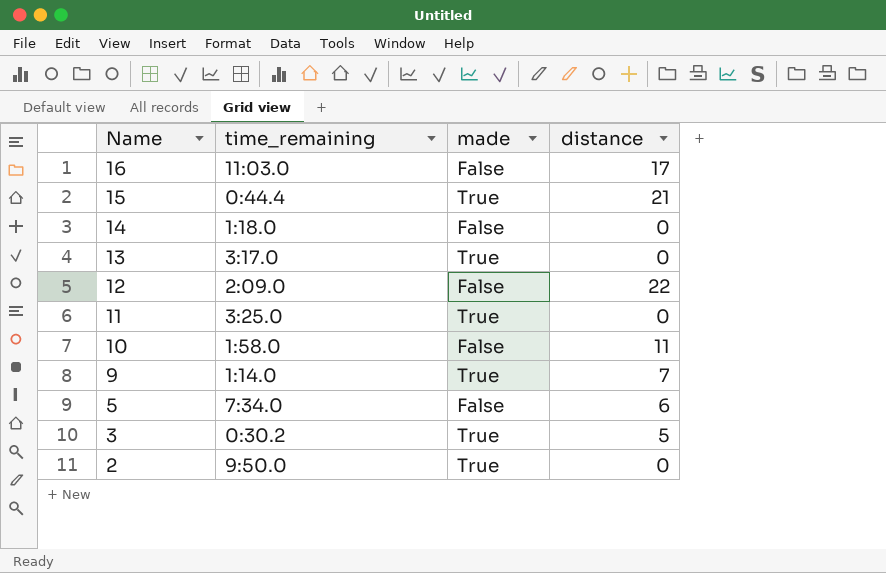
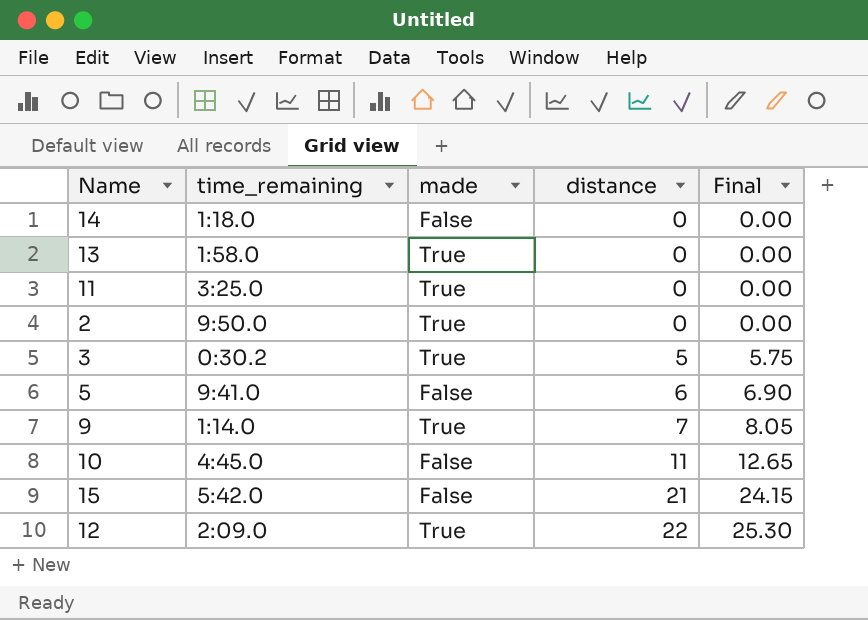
row order: Name descending -> distance ascending
column Final | formula: none -> [distance] * 1.15
row 16: 11:03.0 | False | 17 -> none
13 | time_remaining: 3:17.0 -> 1:58.0
5 | time_remaining: 7:34.0 -> 9:41.0
10 | time_remaining: 1:58.0 -> 4:45.0
15 | time_remaining: 0:44.4 -> 5:42.0
15 | made: True -> False
12 | made: False -> True

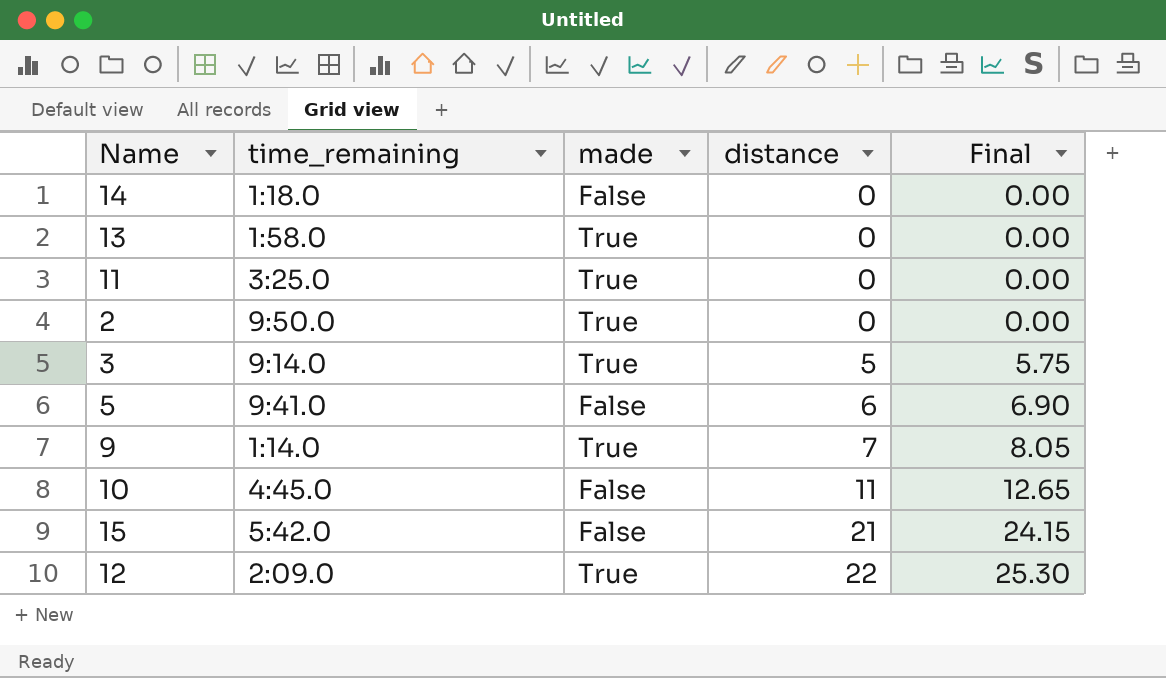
3 | time_remaining: 0:30.2 -> 9:14.0

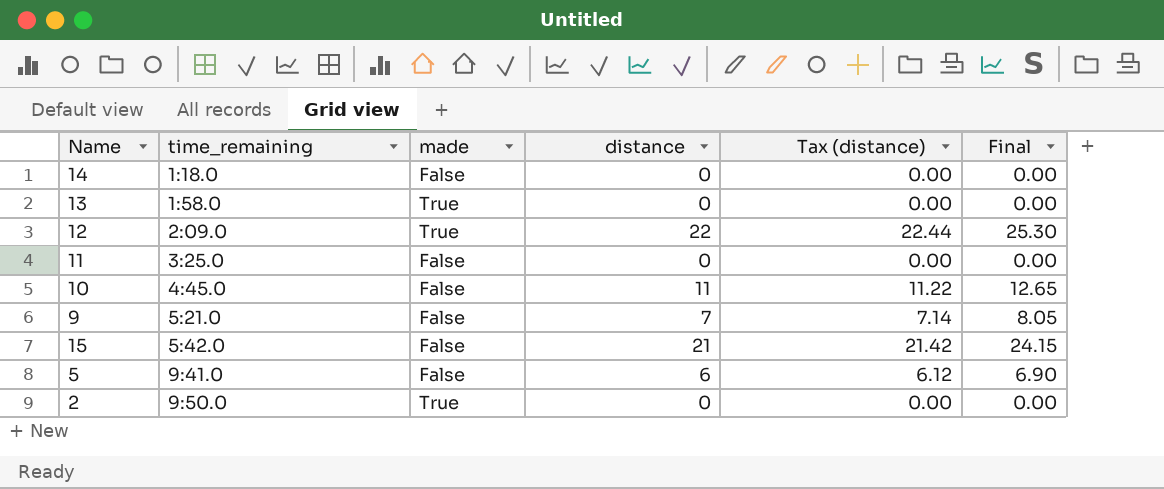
row order: distance ascending -> time_remaining ascending
column Tax (distance) | formula: none -> [distance] * 1.02
row 3: 9:14.0 | True | 5 | 5.75 -> none
11 | made: True -> False
9 | time_remaining: 1:14.0 -> 5:21.0
9 | made: True -> False

